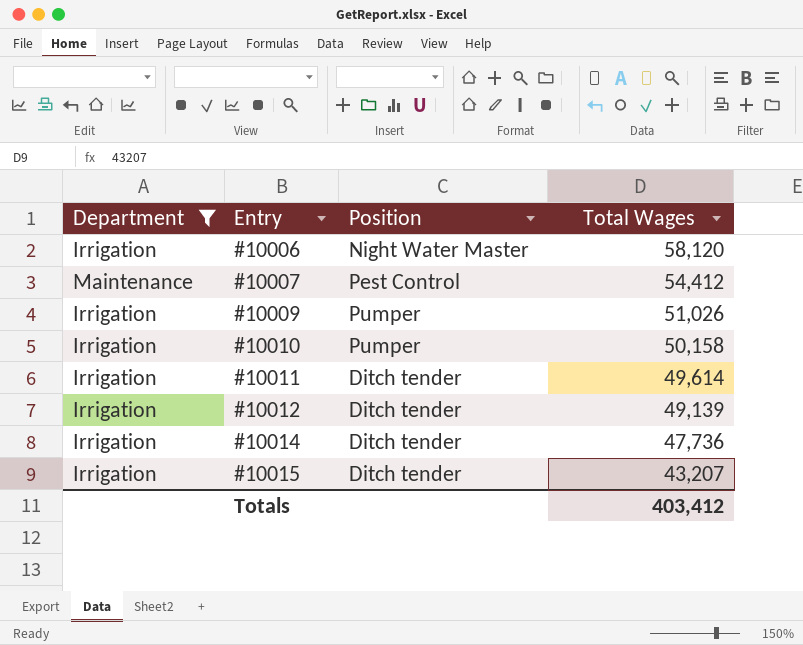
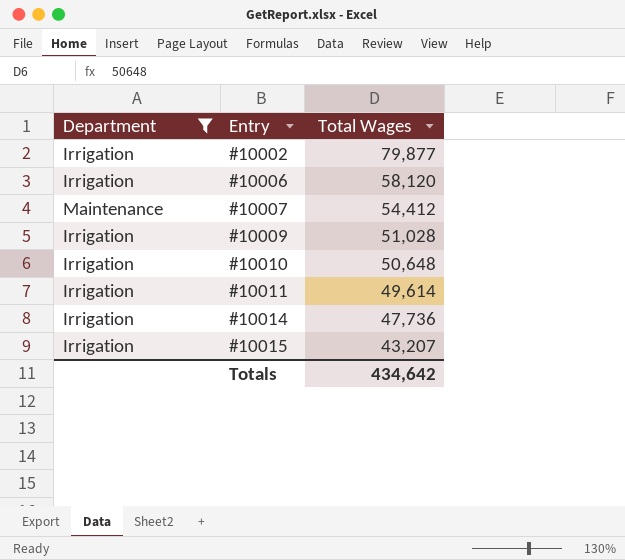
column Position | position: 3 -> none
row #10012: Irrigation | Ditch tender | 49,139 -> none
row #10002: none -> Irrigation | 79,877
#10009 | Total Wages: 51,026 -> 51,028
#10010 | Total Wages: 50,158 -> 50,648
Totals | Total Wages: 403,412 -> 434,642

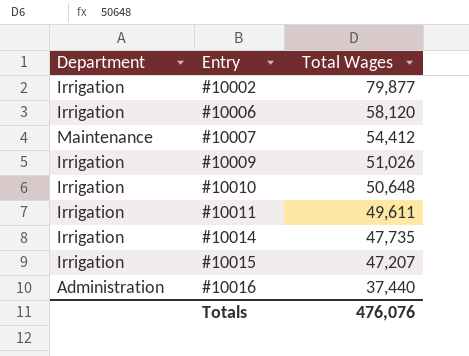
filter: Department != Administration -> none
#10009 | Total Wages: 51,028 -> 51,026
#10011 | Total Wages: 49,614 -> 49,611
#10014 | Total Wages: 47,736 -> 47,735
#10015 | Total Wages: 43,207 -> 47,207
Totals | Total Wages: 434,642 -> 476,076

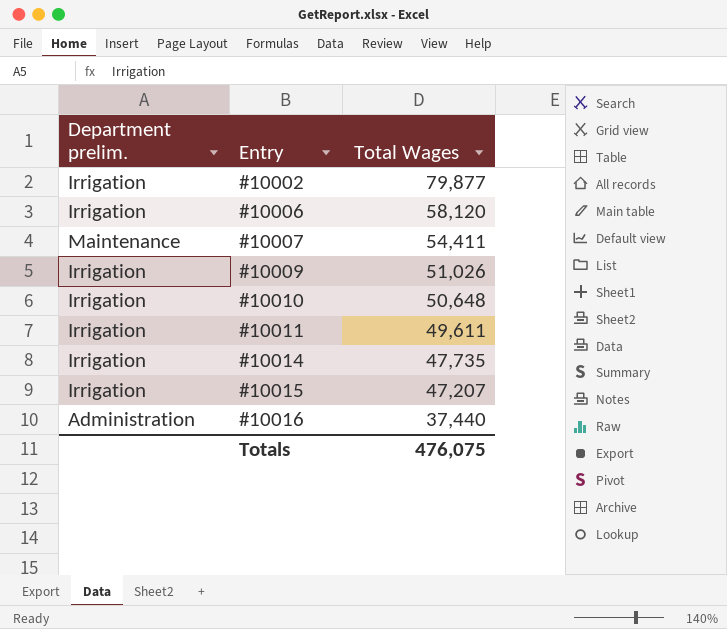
column name: Department -> Department prelim.
#10007 | Total Wages: 54,412 -> 54,411
Totals | Total Wages: 476,076 -> 476,075

